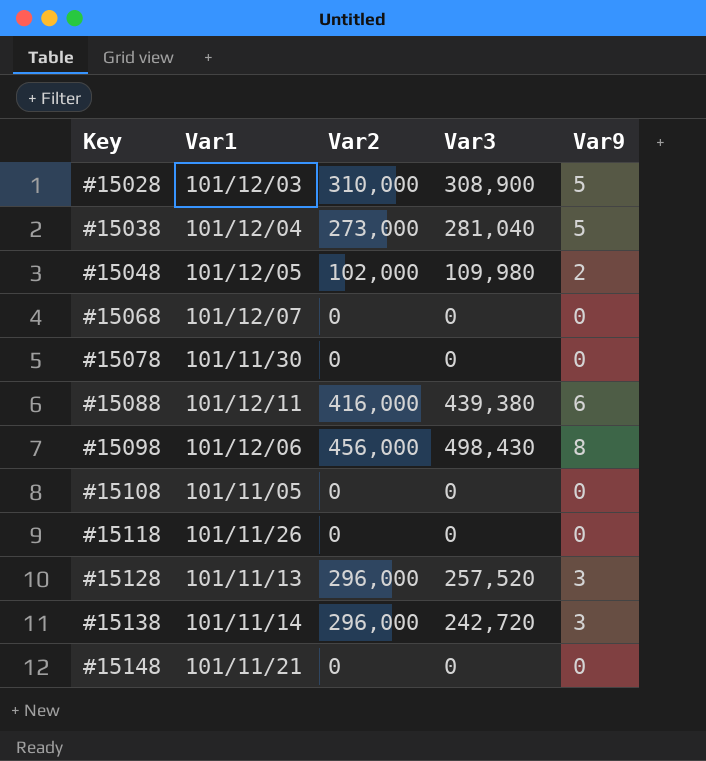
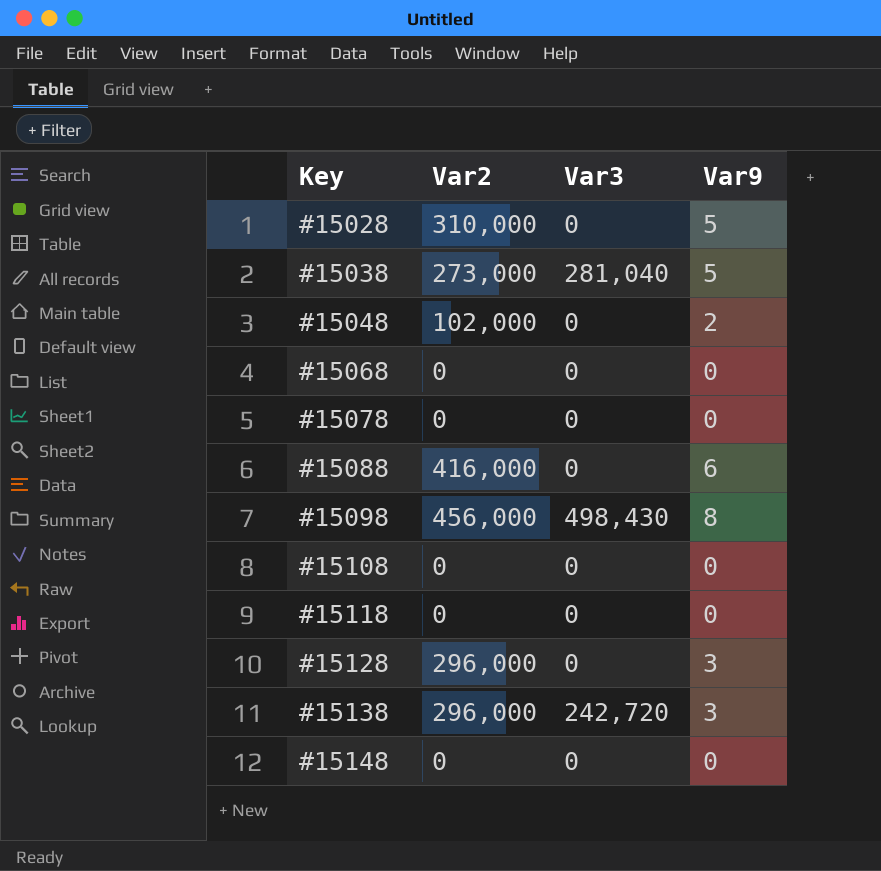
column Var1 | position: 2 -> none
#15028 | Var3: 308,900 -> 0
#15048 | Var3: 109,980 -> 0
#15088 | Var3: 439,380 -> 0
#15128 | Var3: 257,520 -> 0

